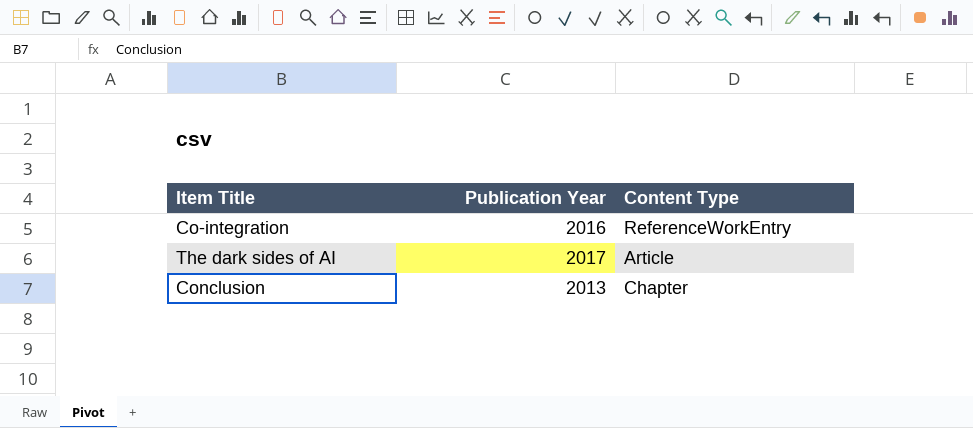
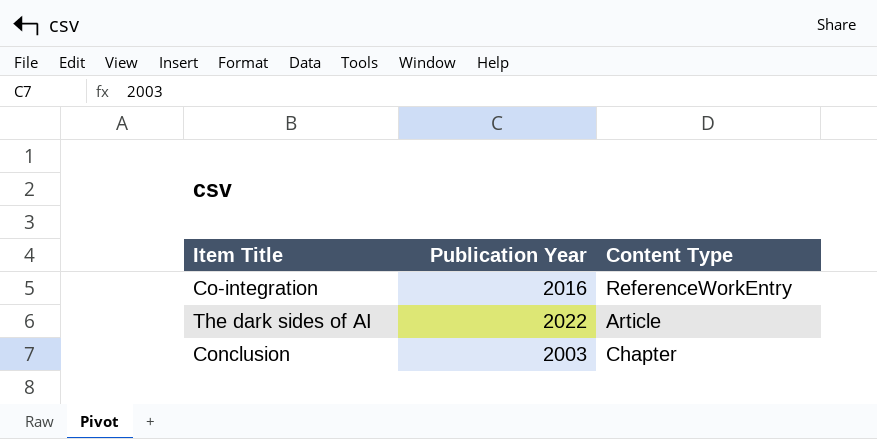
The dark sides of AI | Publication Year: 2017 -> 2022
Conclusion | Publication Year: 2013 -> 2003

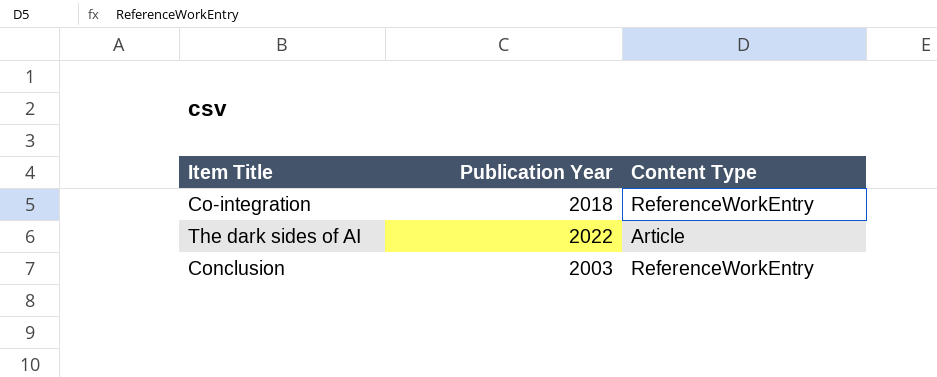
Co-integration | Publication Year: 2016 -> 2018
Conclusion | Content Type: Chapter -> ReferenceWorkEntry

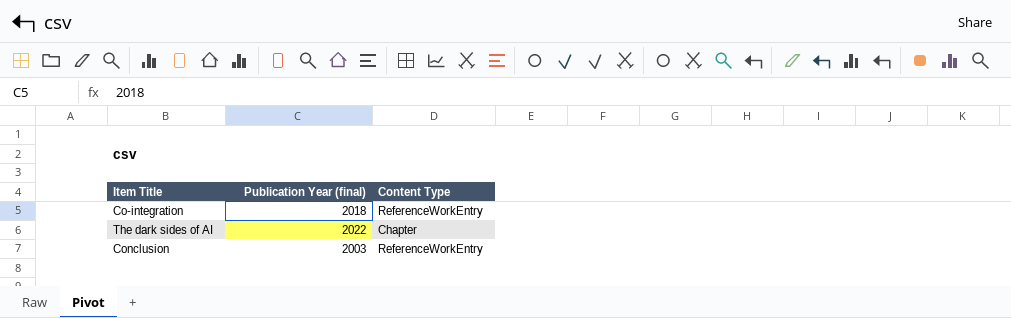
column name: Publication Year -> Publication Year (final)
The dark sides of AI | Content Type: Article -> Chapter

